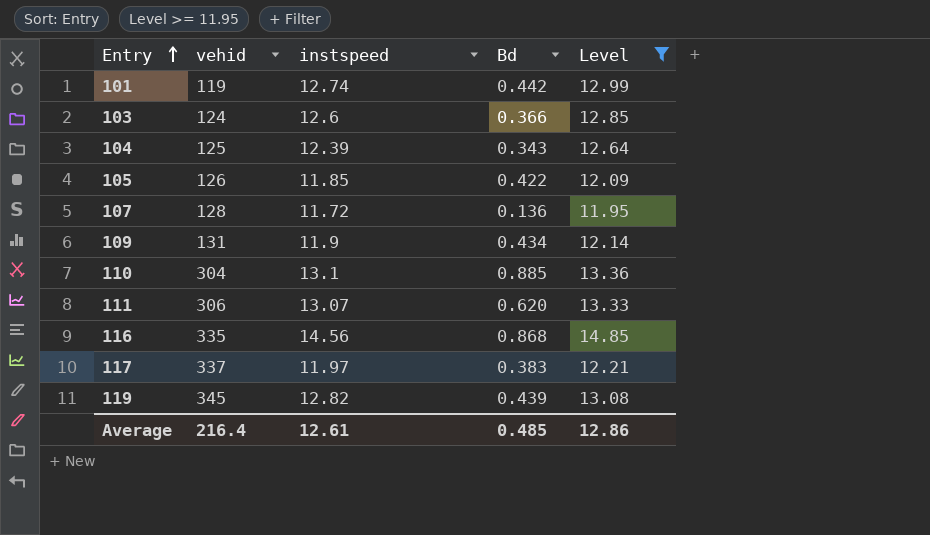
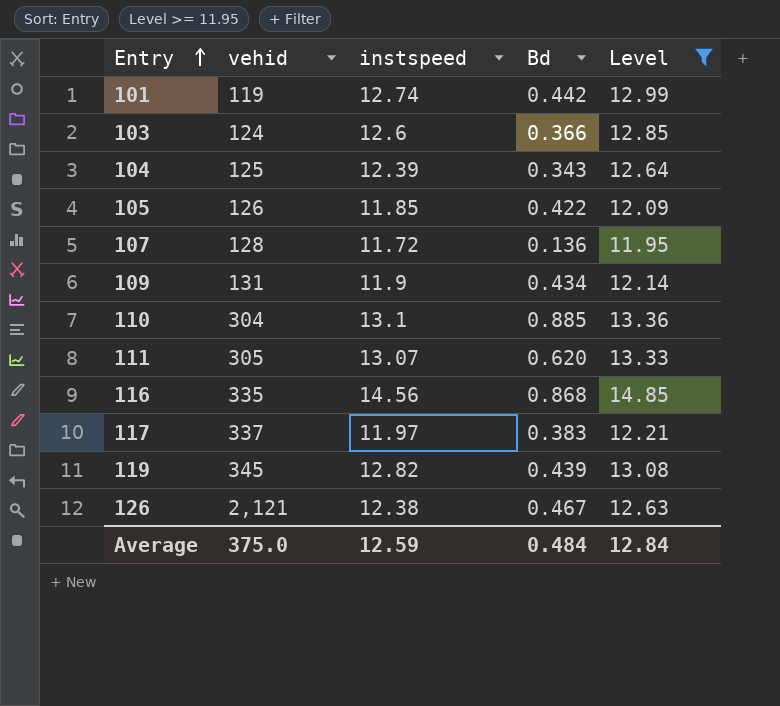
111 | vehid: 306 -> 305
row 126: none -> 2,121 | 12.38 | 0.467 | 12.63
Average | vehid: 216.4 -> 375.0
Average | instspeed: 12.61 -> 12.59
Average | Bd: 0.485 -> 0.484
Average | Level: 12.86 -> 12.84

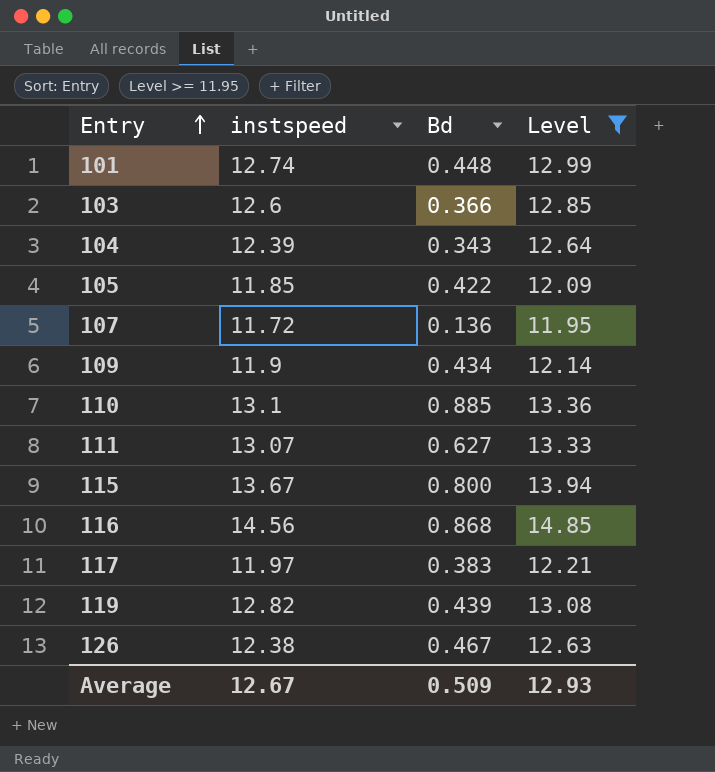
column vehid | position: 2 -> none
101 | Bd: 0.442 -> 0.448
111 | Bd: 0.620 -> 0.627
row 115: none -> 13.67 | 0.800 | 13.94
Average | instspeed: 12.59 -> 12.67
Average | Bd: 0.484 -> 0.509
Average | Level: 12.84 -> 12.93

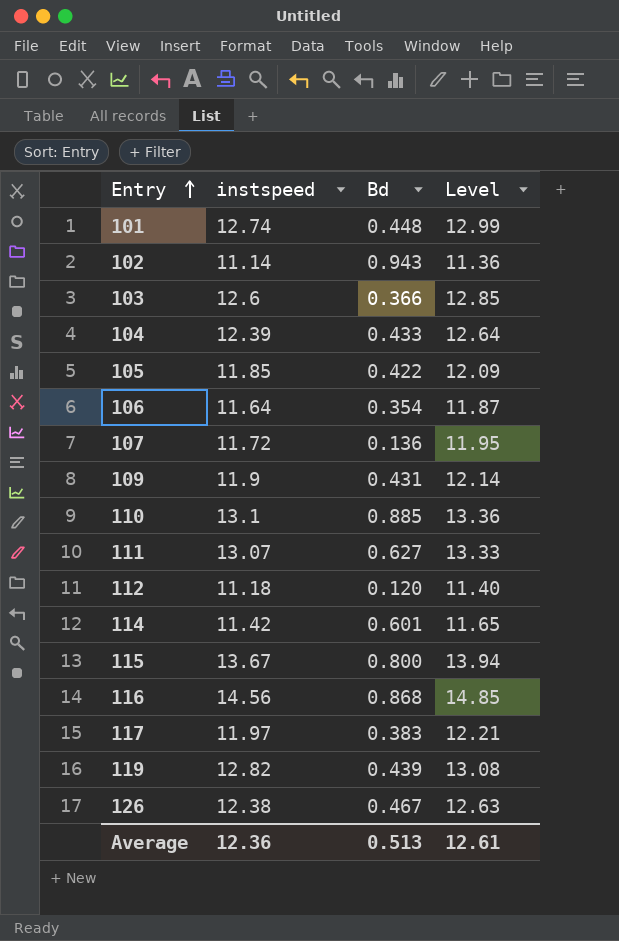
filter: Level >= 11.95 -> none
104 | Bd: 0.343 -> 0.433
109 | Bd: 0.434 -> 0.431
Average | instspeed: 12.67 -> 12.36
Average | Bd: 0.509 -> 0.513
Average | Level: 12.93 -> 12.61

